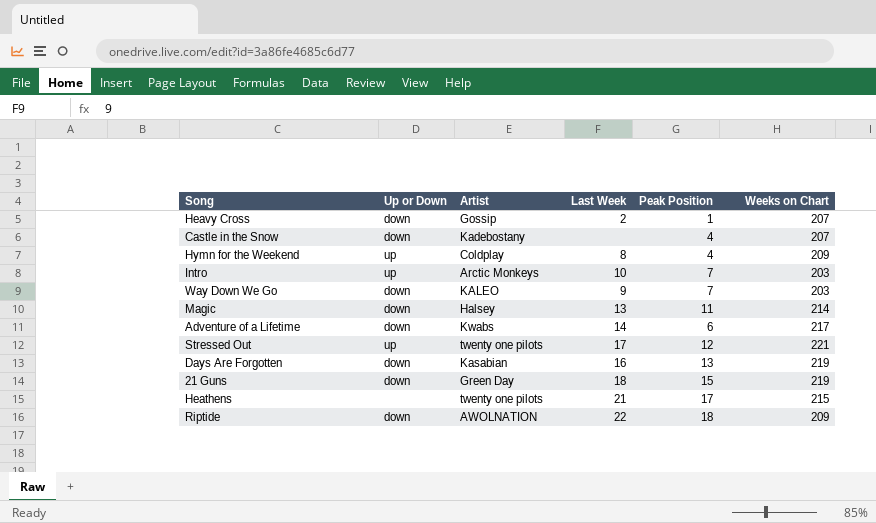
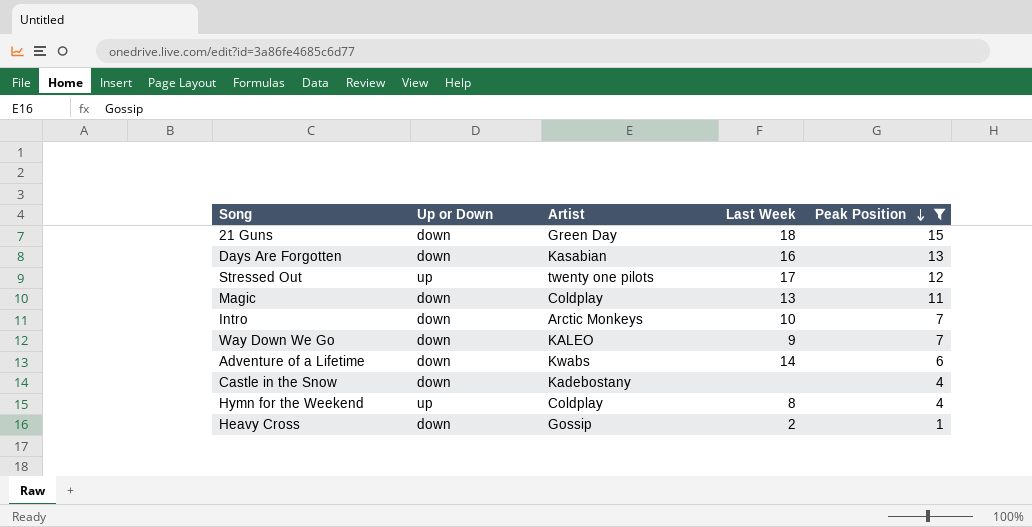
filter: none -> Peak Position <= 15
row order: none -> Peak Position descending
column Weeks on Chart | position: 6 -> none
Magic | Artist: Halsey -> Coldplay
Intro | Up or Down: up -> down

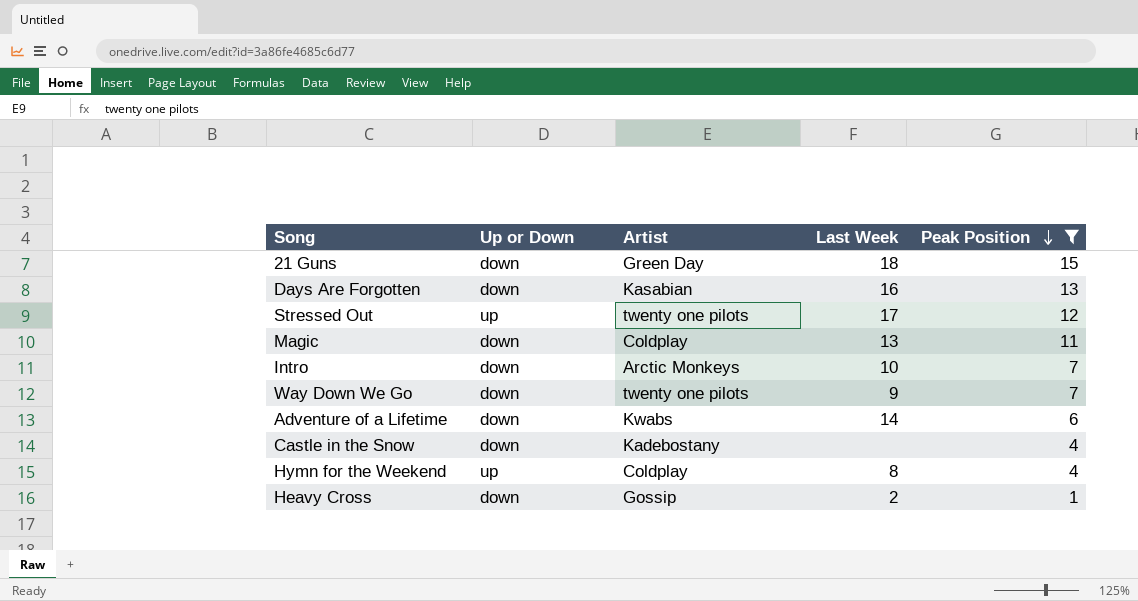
Way Down We Go | Artist: KALEO -> twenty one pilots

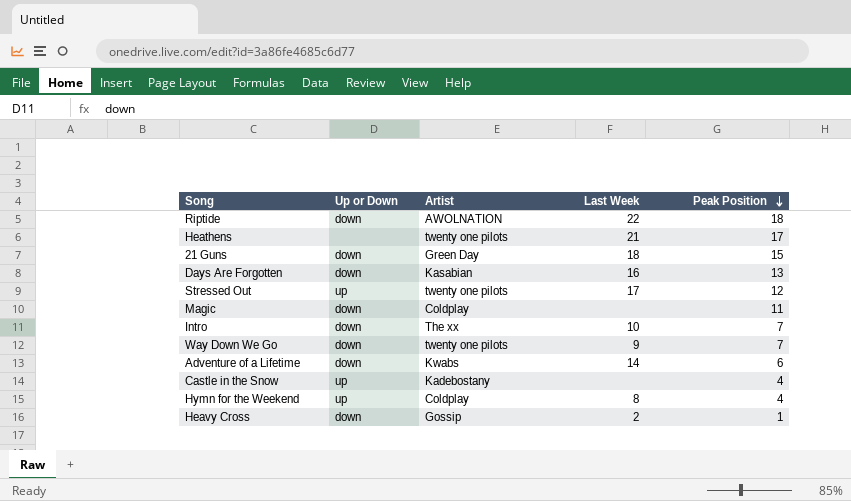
filter: Peak Position <= 15 -> none
Magic | Last Week: 13 -> none
Intro | Artist: Arctic Monkeys -> The xx
Castle in the Snow | Up or Down: down -> up

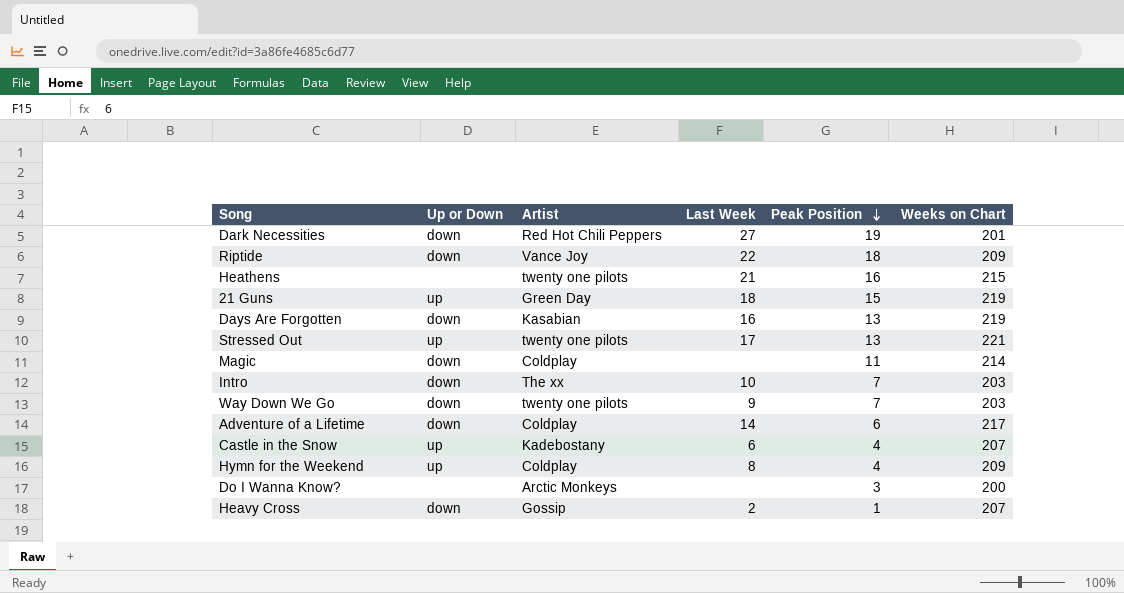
column Weeks on Chart | position: none -> 6
row Dark Necessities: none -> down | Red Hot Chili Peppers | 27 | 19 | 201
Riptide | Artist: AWOLNATION -> Vance Joy
Heathens | Peak Position: 17 -> 16
21 Guns | Up or Down: down -> up
Stressed Out | Peak Position: 12 -> 13
Adventure of a Lifetime | Artist: Kwabs -> Coldplay
Castle in the Snow | Last Week: none -> 6
row Do I Wanna Know?: none -> none | Arctic Monkeys | none | 3 | 200

